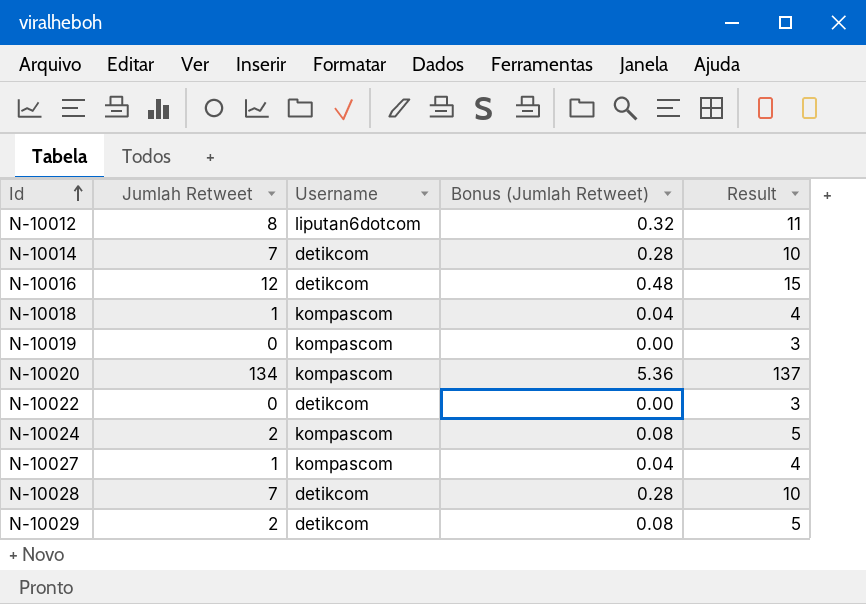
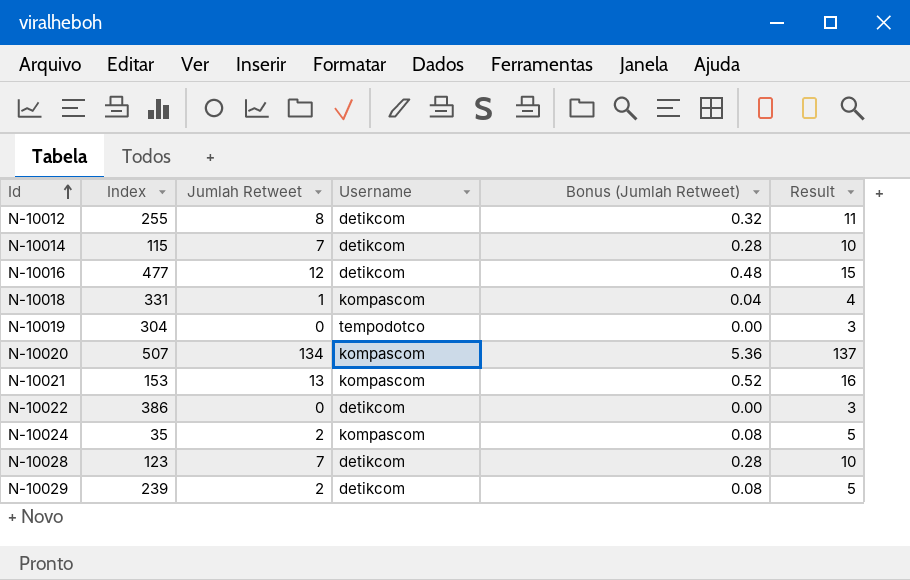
column Index | position: none -> 2
row N-10027: 1 | kompascom | 0.04 | 4 -> none
N-10012 | Username: liputan6dotcom -> detikcom
N-10019 | Username: kompascom -> tempodotco
row N-10021: none -> 153 | 13 | kompascom | 0.52 | 16

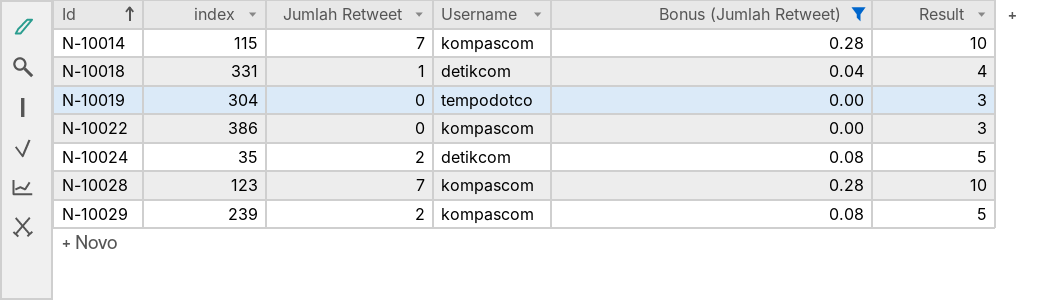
filter: none -> Bonus (Jumlah Retweet) <= 0.28
column name: Index -> index
N-10014 | Username: detikcom -> kompascom
N-10018 | Username: kompascom -> detikcom
N-10022 | Username: detikcom -> kompascom
N-10024 | Username: kompascom -> detikcom
N-10028 | Username: detikcom -> kompascom
N-10029 | Username: detikcom -> kompascom

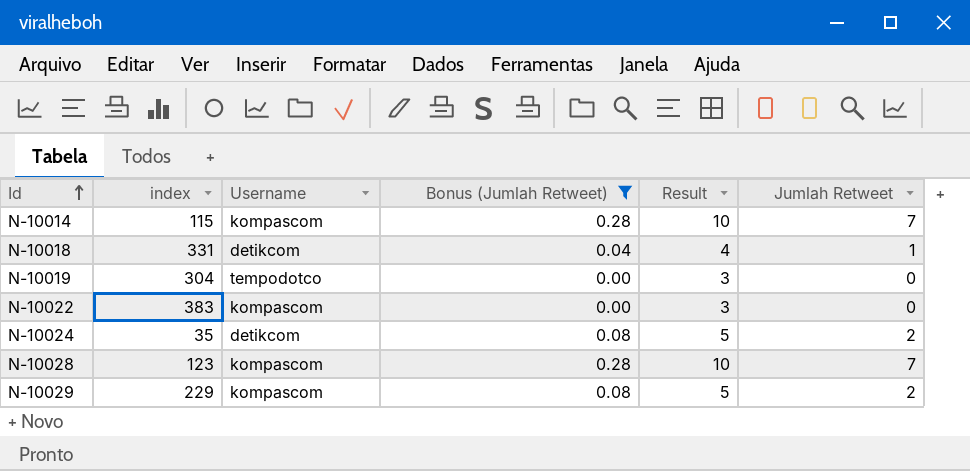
column Jumlah Retweet | position: 3 -> 6
N-10022 | index: 386 -> 383
N-10029 | index: 239 -> 229

